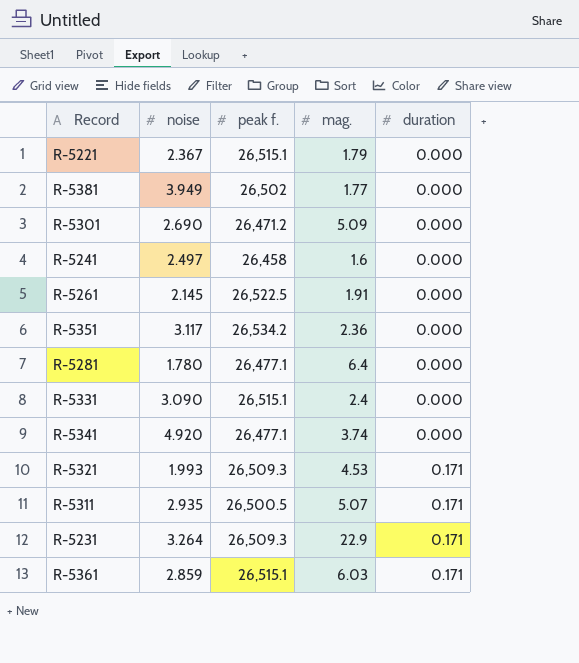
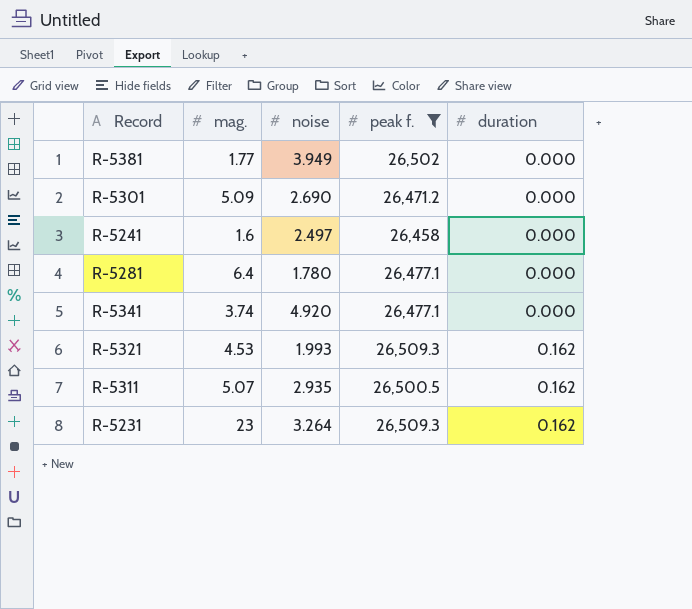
filter: none -> peak f. <= 26,509.3
column mag. | position: 4 -> 2
R-5321 | duration: 0.171 -> 0.162
R-5311 | duration: 0.171 -> 0.162
R-5231 | mag.: 22.9 -> 23
R-5231 | duration: 0.171 -> 0.162

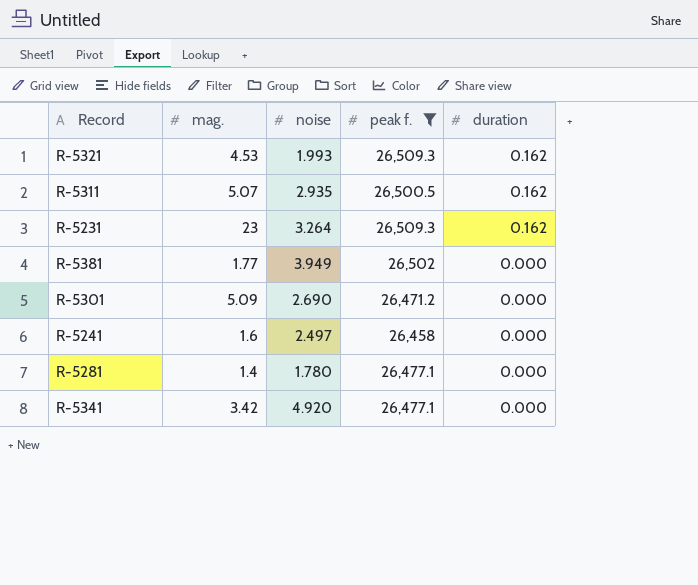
row order: duration ascending -> duration descending
R-5281 | mag.: 6.4 -> 1.4
R-5341 | mag.: 3.74 -> 3.42

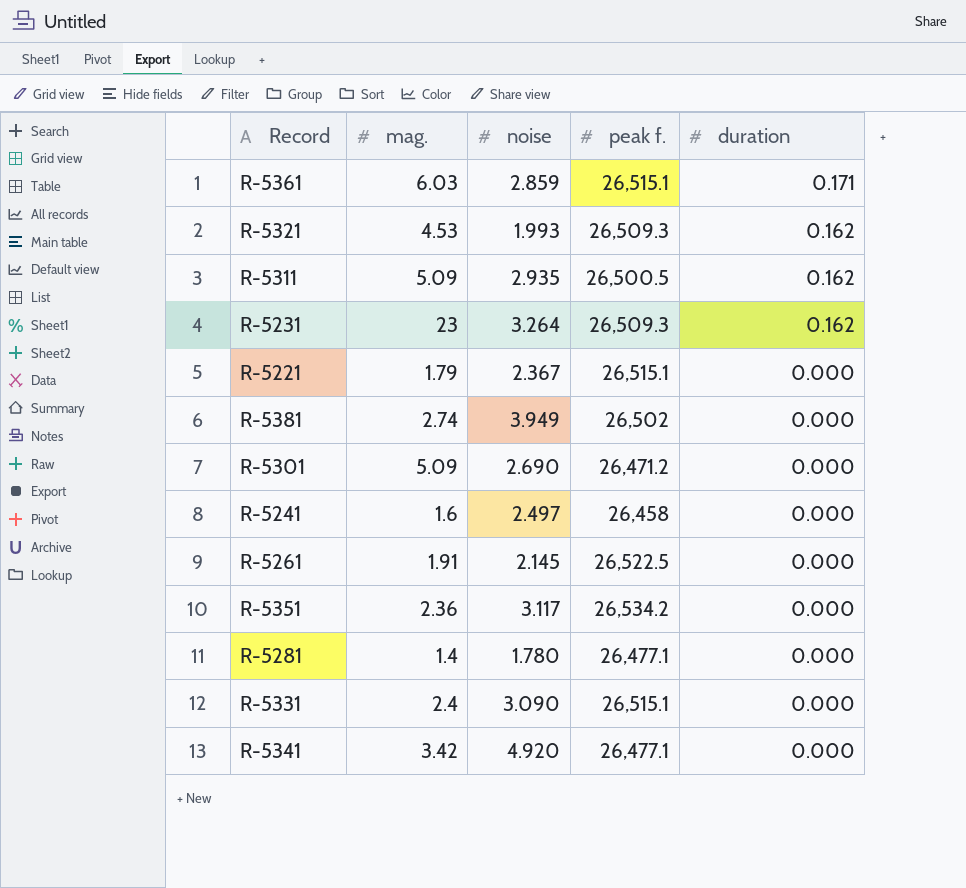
filter: peak f. <= 26,509.3 -> none
R-5311 | mag.: 5.07 -> 5.09
R-5381 | mag.: 1.77 -> 2.74

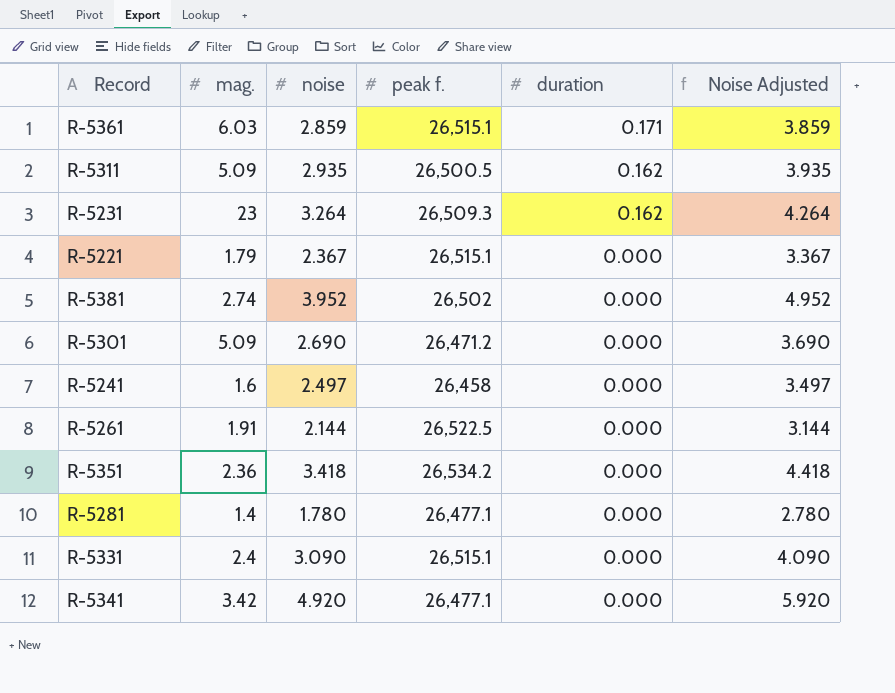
column Noise Adjusted | formula: none -> [noise] + 1
row R-5321: 4.53 | 1.993 | 26,509.3 | 0.162 -> none
R-5381 | noise: 3.949 -> 3.952
R-5261 | noise: 2.145 -> 2.144
R-5351 | noise: 3.117 -> 3.418

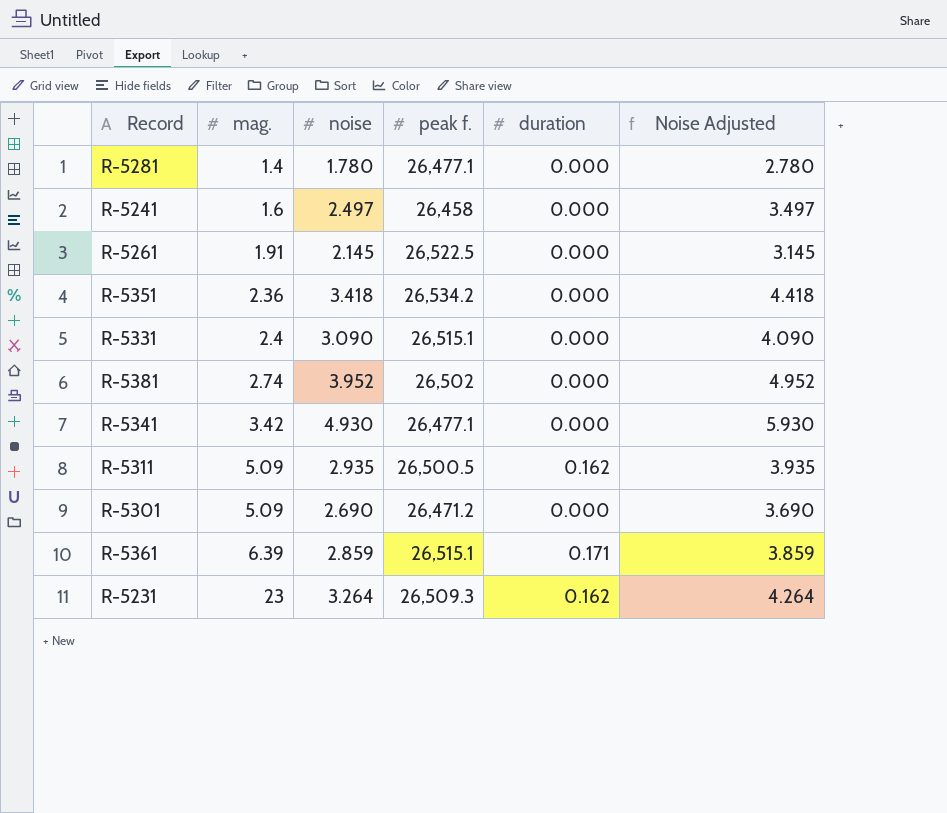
row order: duration descending -> mag. ascending
row R-5221: 1.79 | 2.367 | 26,515.1 | 0.000 | 3.367 -> none
R-5261 | noise: 2.144 -> 2.145
R-5261 | Noise Adjusted: 3.144 -> 3.145
R-5341 | noise: 4.920 -> 4.930
R-5341 | Noise Adjusted: 5.920 -> 5.930
R-5361 | mag.: 6.03 -> 6.39

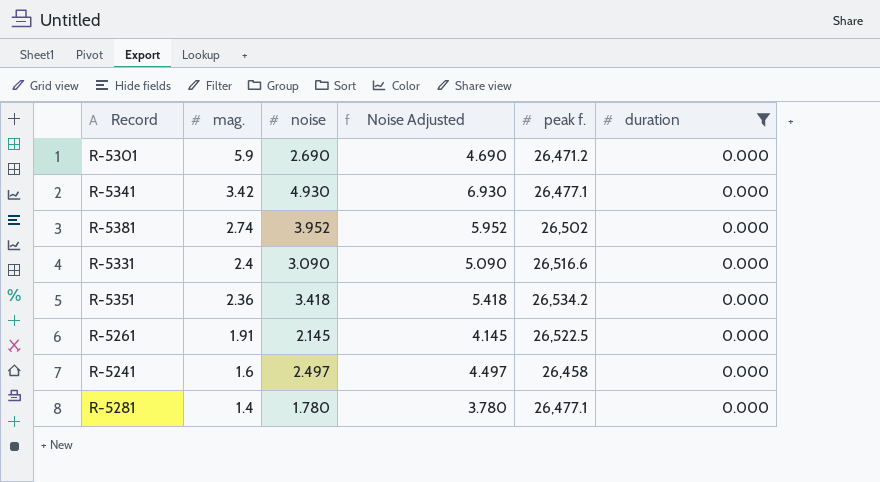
filter: none -> duration = 0.000
row order: mag. ascending -> mag. descending
column Noise Adjusted | formula: [noise] + 1 -> [noise] + 2
column Noise Adjusted | position: 6 -> 4
R-5301 | mag.: 5.09 -> 5.9
R-5331 | peak f.: 26,515.1 -> 26,516.6

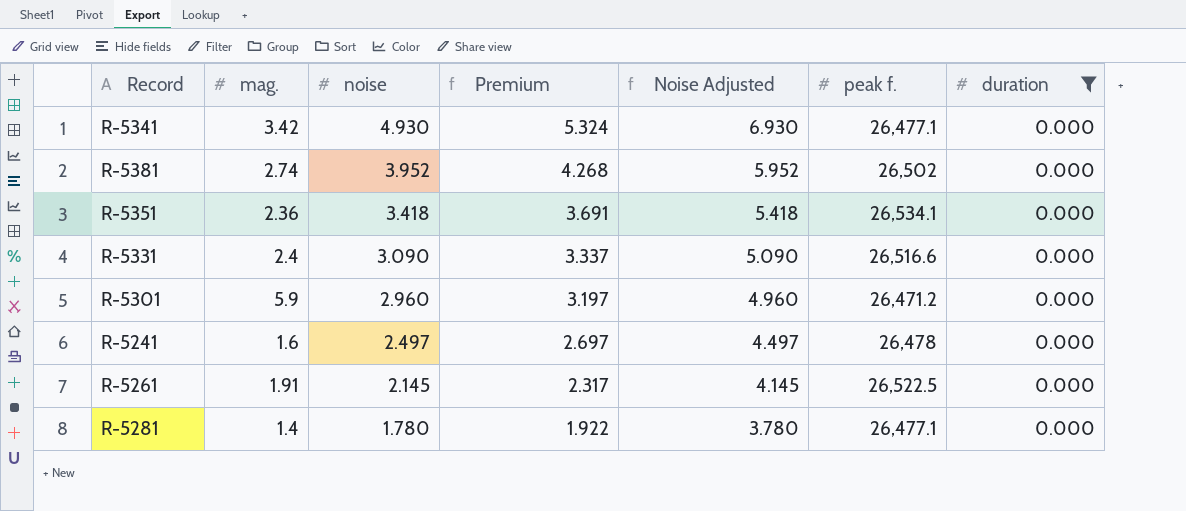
row order: mag. descending -> noise descending
column Premium | formula: none -> [noise] * 1.08
R-5351 | peak f.: 26,534.2 -> 26,534.1
R-5301 | noise: 2.690 -> 2.960
R-5301 | Noise Adjusted: 4.690 -> 4.960
R-5241 | peak f.: 26,458 -> 26,478

